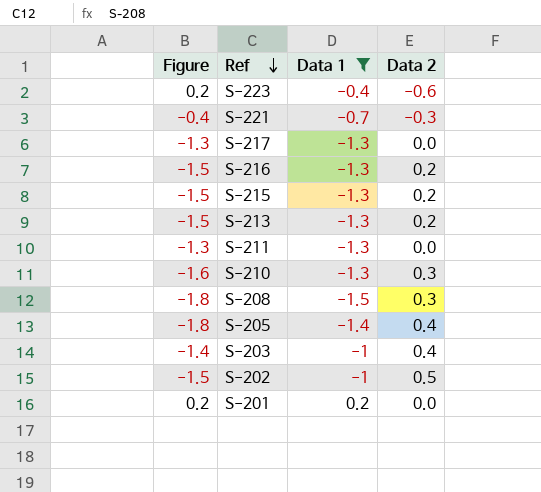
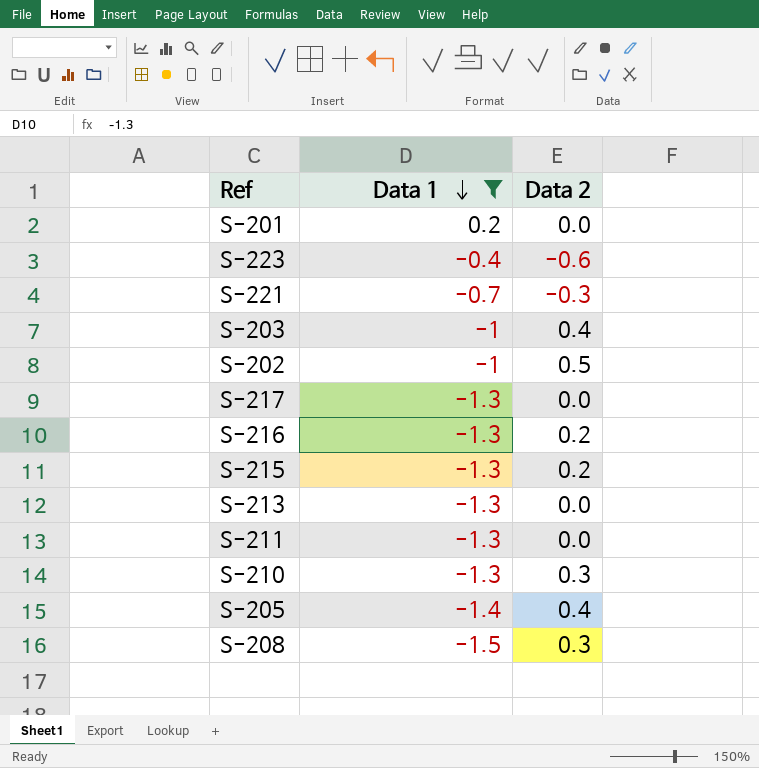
row order: Ref descending -> Data 1 descending
column Figure | formula: [Data 1] - [Data 2] -> none
S-213 | Data 2: 0.2 -> 0.0

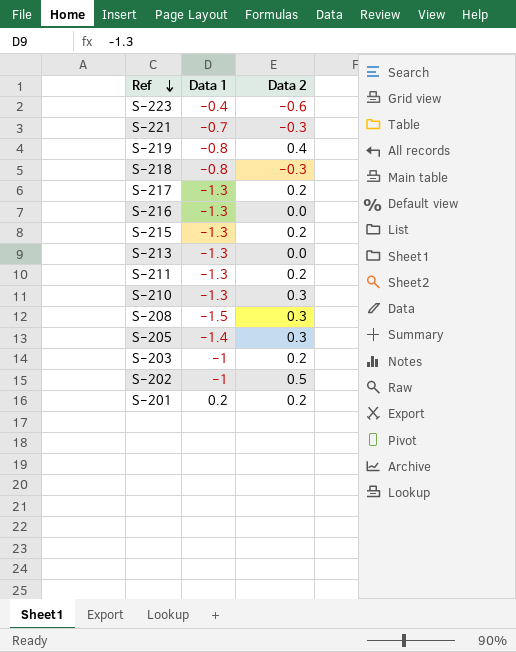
filter: Data 1 != -0.8 -> none
row order: Data 1 descending -> Ref descending
S-217 | Data 2: 0.0 -> 0.2
S-216 | Data 2: 0.2 -> 0.0
S-211 | Data 2: 0.0 -> 0.2
S-205 | Data 2: 0.4 -> 0.3
S-203 | Data 2: 0.4 -> 0.2
S-201 | Data 2: 0.0 -> 0.2

